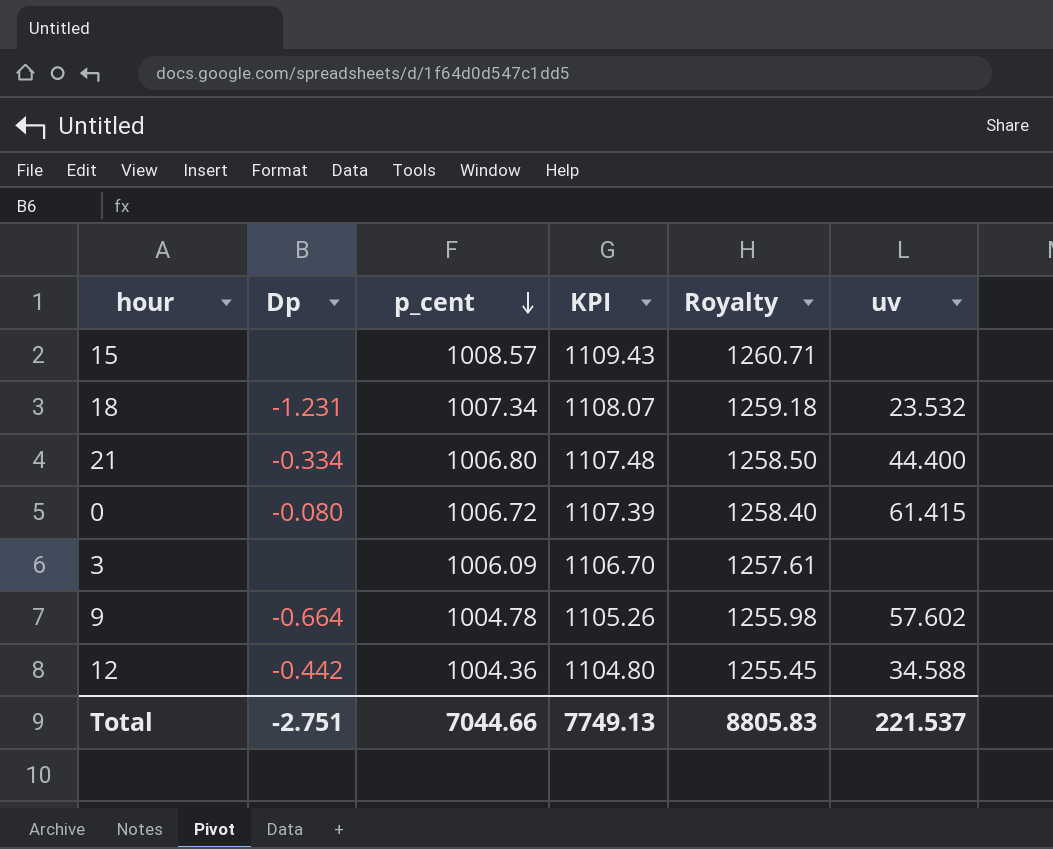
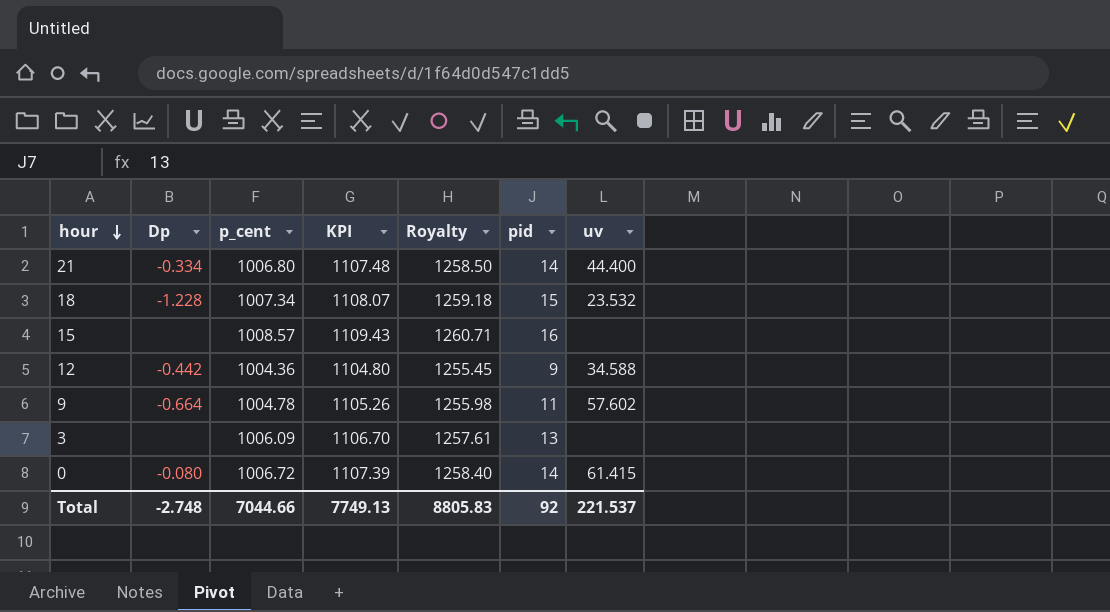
row order: p_cent descending -> hour descending
column pid | position: none -> 6
18 | Dp: -1.231 -> -1.228
Total | Dp: -2.751 -> -2.748

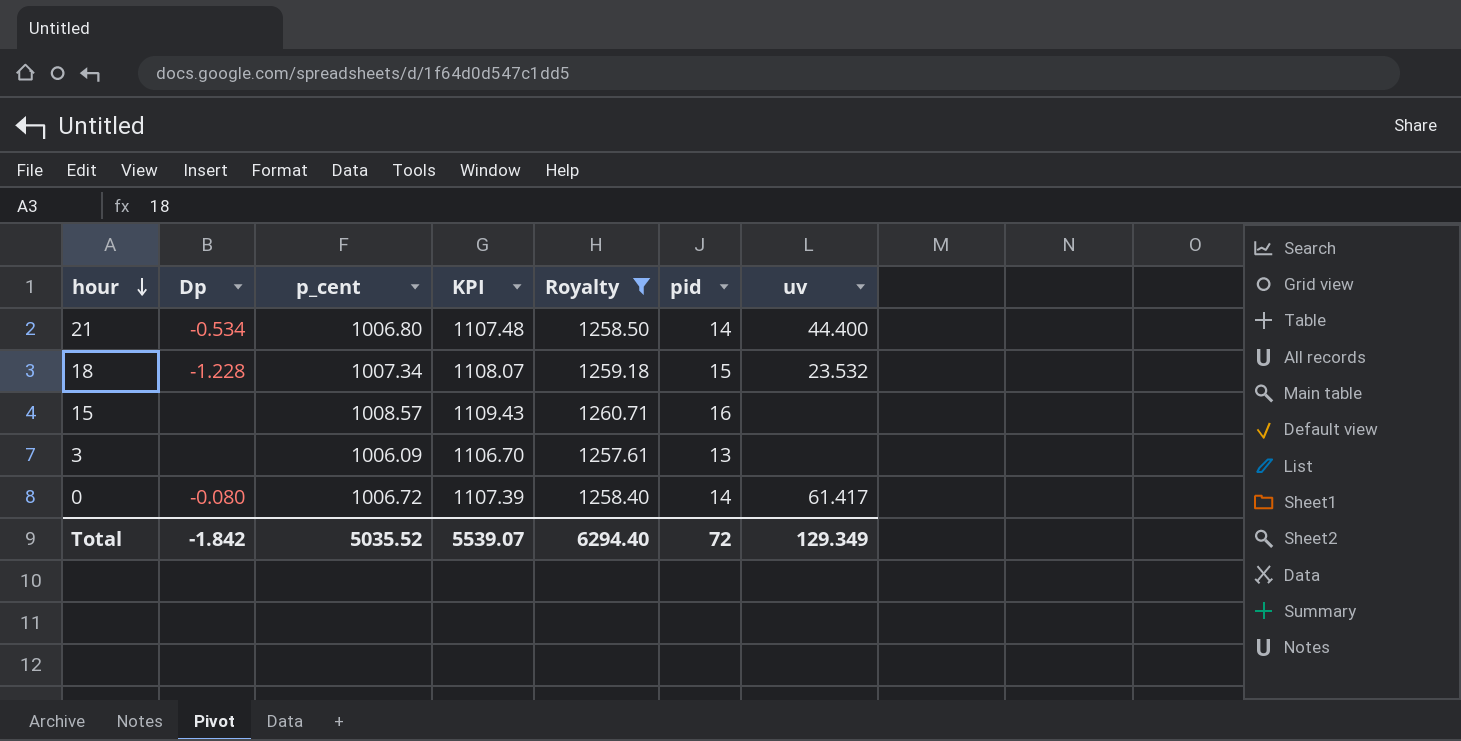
filter: none -> Royalty >= 1257.61
21 | Dp: -0.334 -> -0.534
0 | uv: 61.415 -> 61.417
Total | Dp: -2.748 -> -1.842
Total | p_cent: 7044.66 -> 5035.52
Total | KPI: 7749.13 -> 5539.07
Total | Royalty: 8805.83 -> 6294.40
Total | pid: 92 -> 72
Total | uv: 221.537 -> 129.349

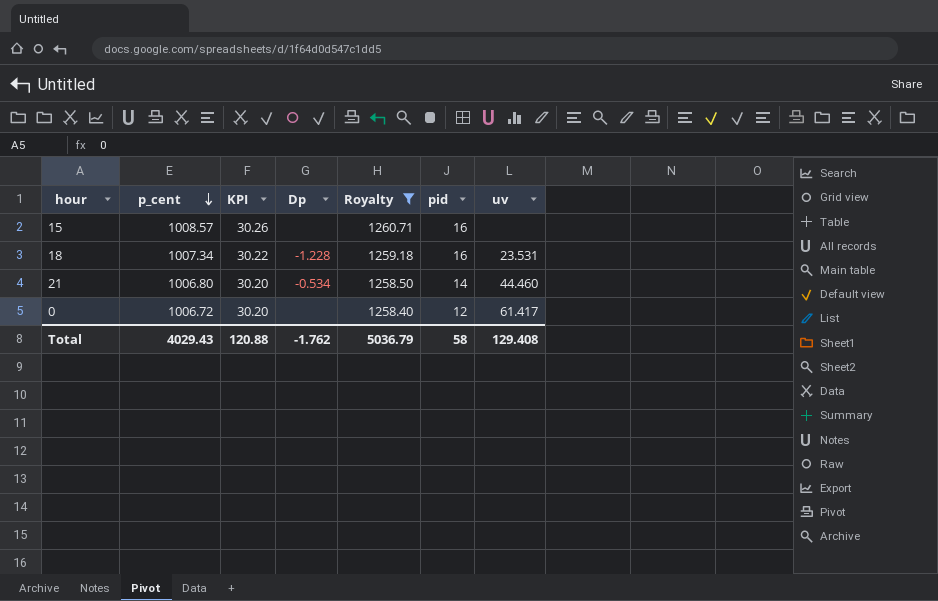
row order: hour descending -> p_cent descending
column KPI | formula: [p_cent] * 1.1 -> [p_cent] * 0.03
column Dp | position: 2 -> 4
row 3: none | 1006.09 | 1106.70 | 1257.61 | 13 | none -> none
18 | pid: 15 -> 16
18 | uv: 23.532 -> 23.531
21 | uv: 44.400 -> 44.460
0 | Dp: -0.080 -> none
0 | pid: 14 -> 12
Total | p_cent: 5035.52 -> 4029.43
Total | KPI: 5539.07 -> 120.88
Total | Dp: -1.842 -> -1.762
Total | Royalty: 6294.40 -> 5036.79
Total | pid: 72 -> 58
Total | uv: 129.349 -> 129.408

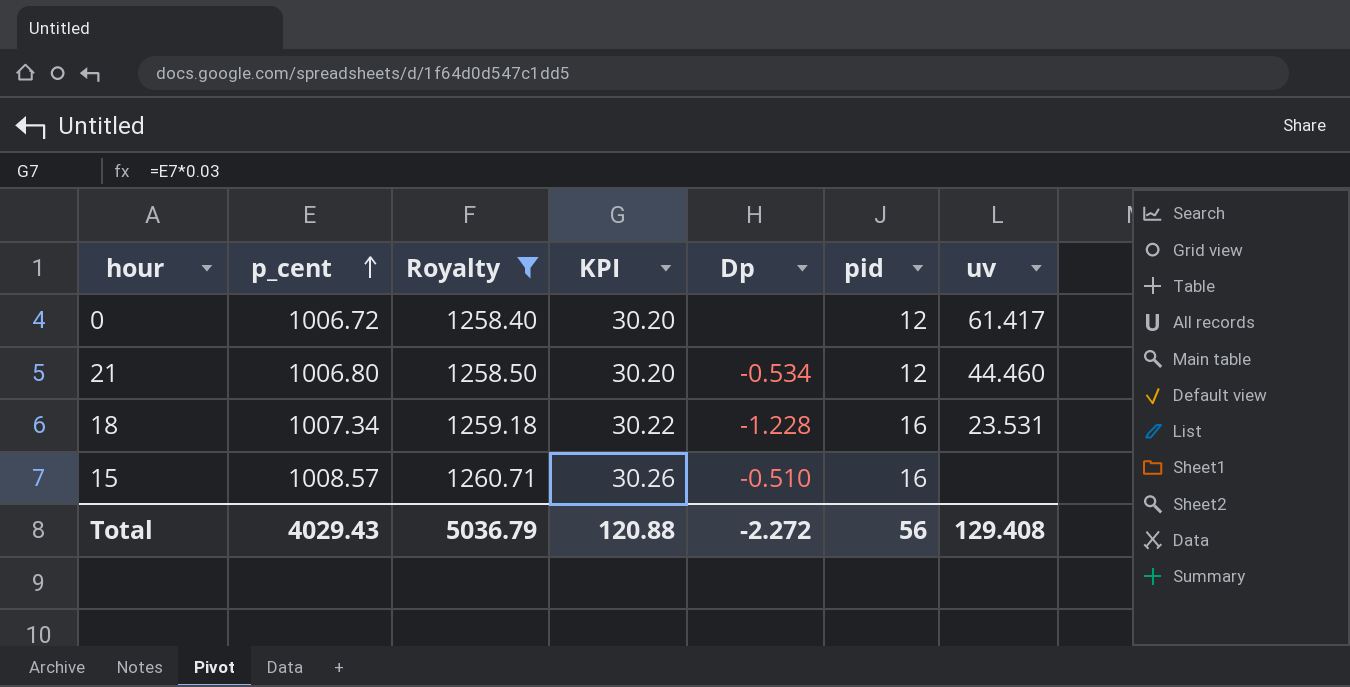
row order: p_cent descending -> p_cent ascending
column Royalty | position: 5 -> 3
21 | pid: 14 -> 12
15 | Dp: none -> -0.510
Total | Dp: -1.762 -> -2.272
Total | pid: 58 -> 56

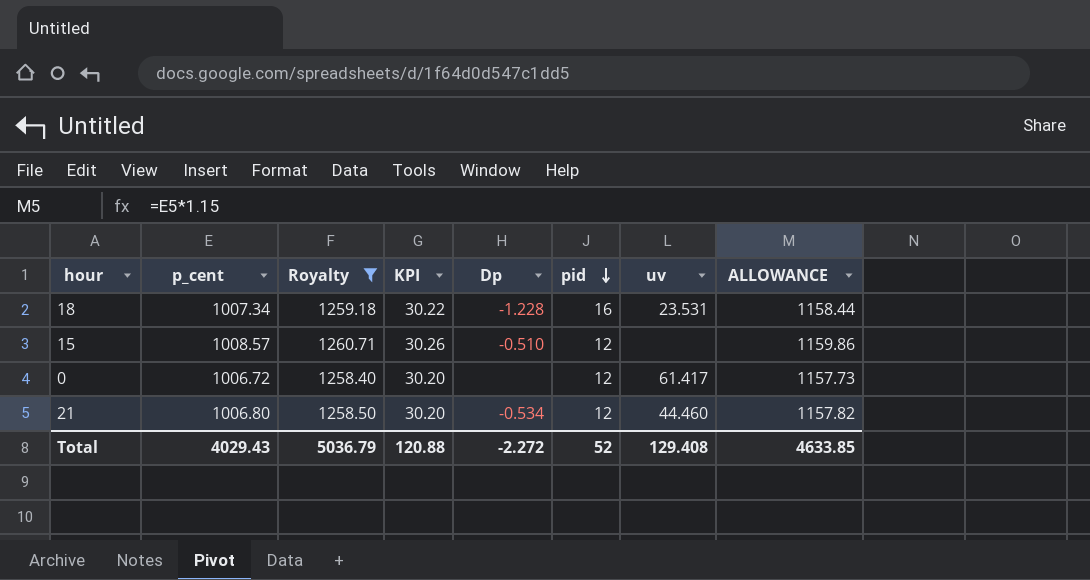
row order: p_cent ascending -> pid descending
column ALLOWANCE | formula: none -> [p_cent] * 1.15
15 | pid: 16 -> 12
Total | pid: 56 -> 52

